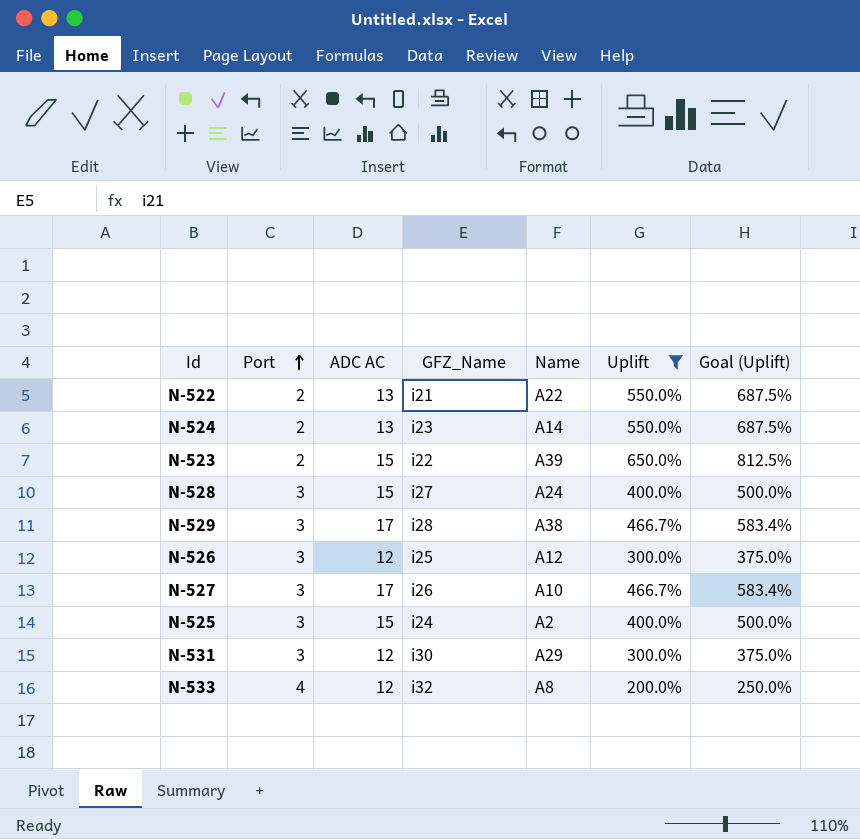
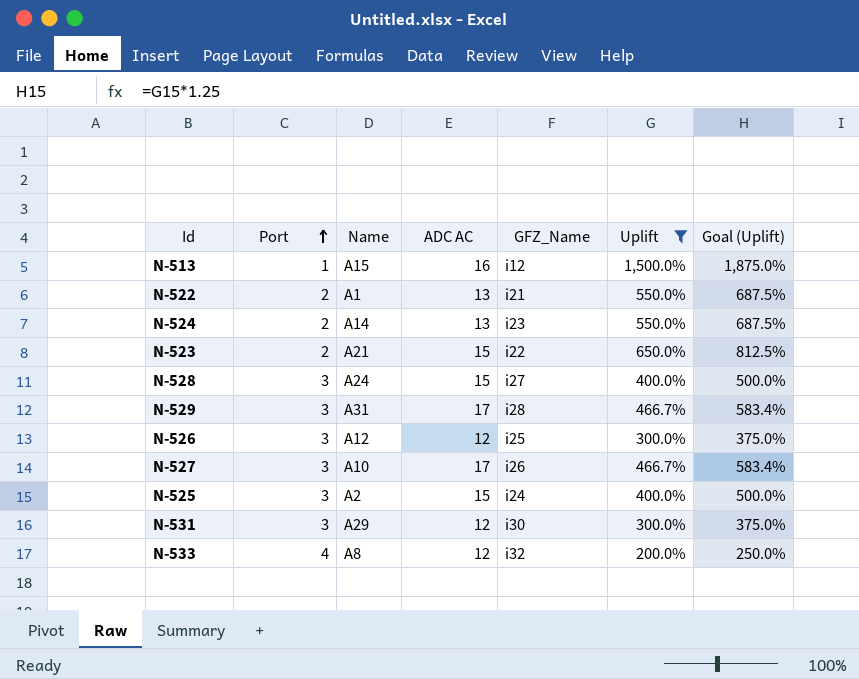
column Name | position: 5 -> 3
row N-513: none -> 1 | A15 | 16 | i12 | 1,500.0% | 1,875.0%
N-522 | Name: A22 -> A1
N-523 | Name: A39 -> A21
N-529 | Name: A38 -> A31

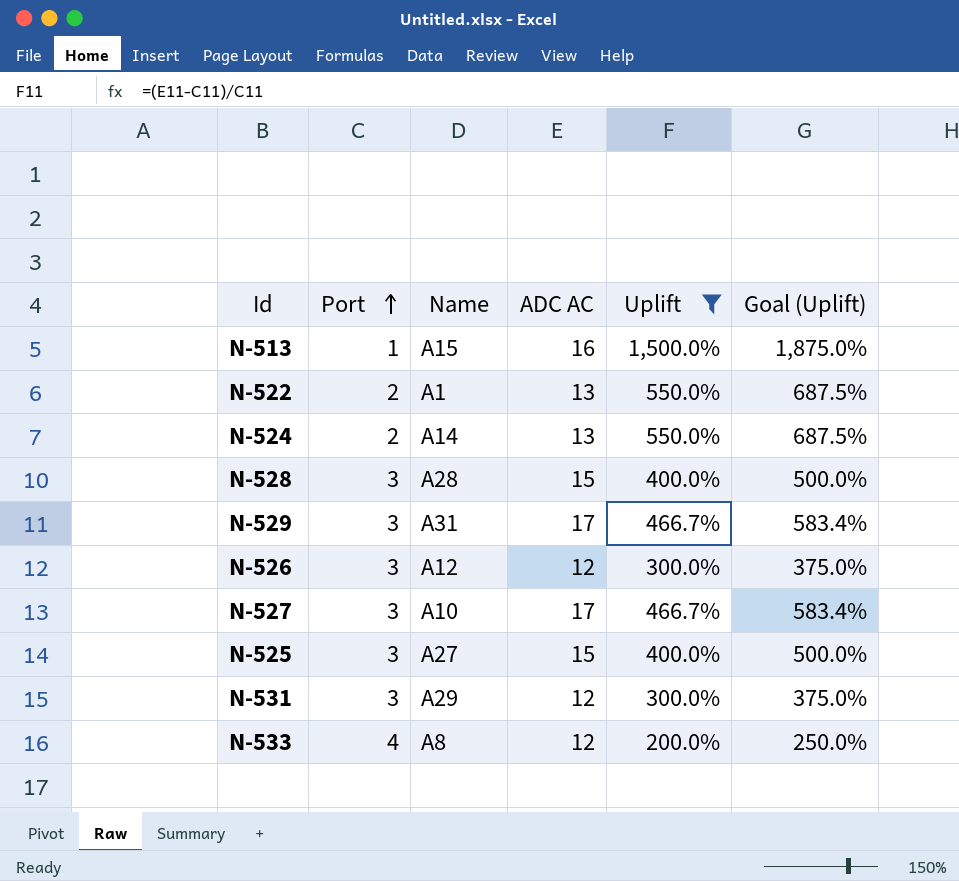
column GFZ_Name | position: 5 -> none
row N-523: 2 | A21 | 15 | i22 | 650.0% | 812.5% -> none
N-528 | Name: A24 -> A28
N-525 | Name: A2 -> A27

